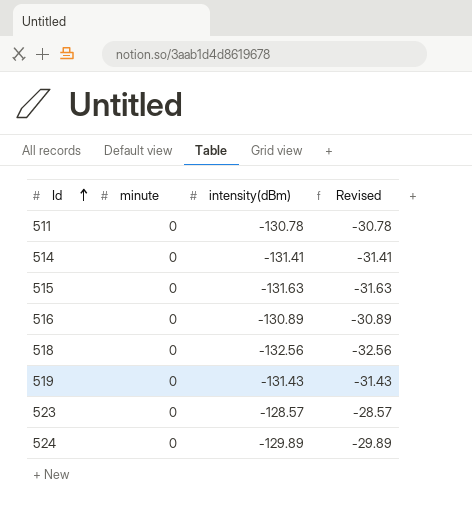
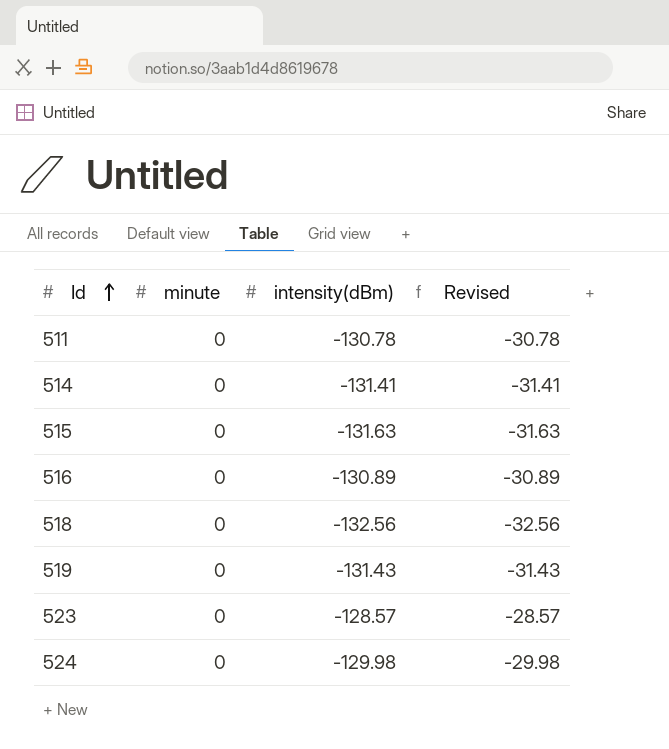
524 | intensity(dBm): -129.89 -> -129.98
524 | Revised: -29.89 -> -29.98

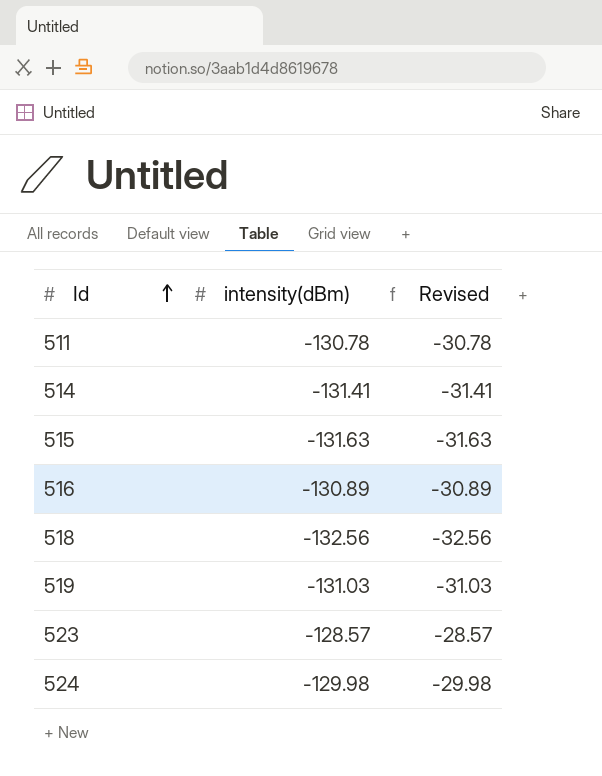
column minute | position: 2 -> none
519 | intensity(dBm): -131.43 -> -131.03
519 | Revised: -31.43 -> -31.03

